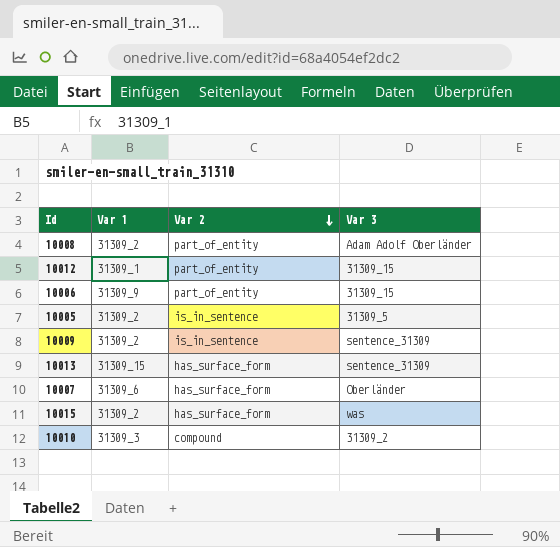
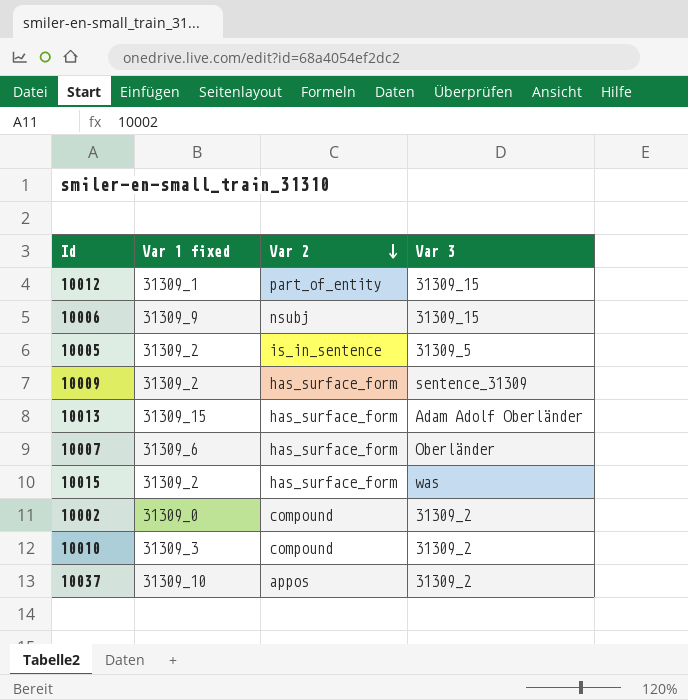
column name: Var 1 -> Var 1 fixed
row 10008: 31309_2 | part_of_entity | Adam Adolf Oberländer -> none
10006 | Var 2: part_of_entity -> nsubj
10009 | Var 2: is_in_sentence -> has_surface_form
10013 | Var 3: sentence_31309 -> Adam Adolf Oberländer
row 10002: none -> 31309_0 | compound | 31309_2
row 10037: none -> 31309_10 | appos | 31309_2

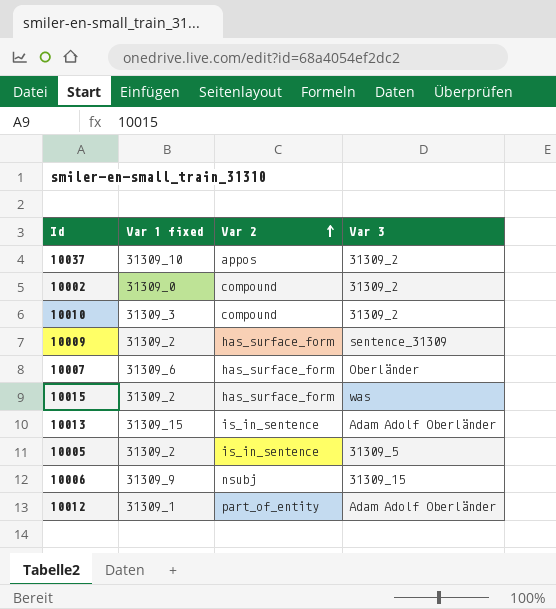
row order: Var 2 descending -> Var 2 ascending
10013 | Var 2: has_surface_form -> is_in_sentence
10012 | Var 3: 31309_15 -> Adam Adolf Oberländer

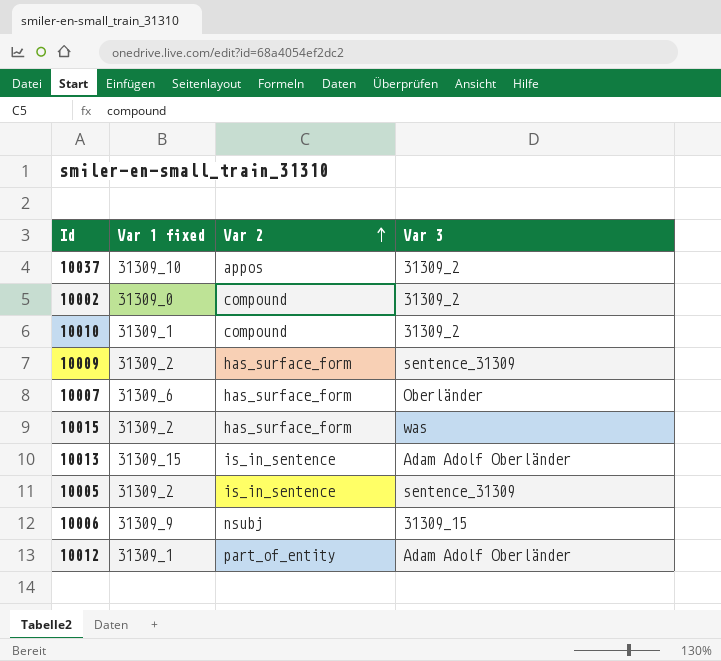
10010 | Var 1 fixed: 31309_3 -> 31309_1
10005 | Var 3: 31309_5 -> sentence_31309

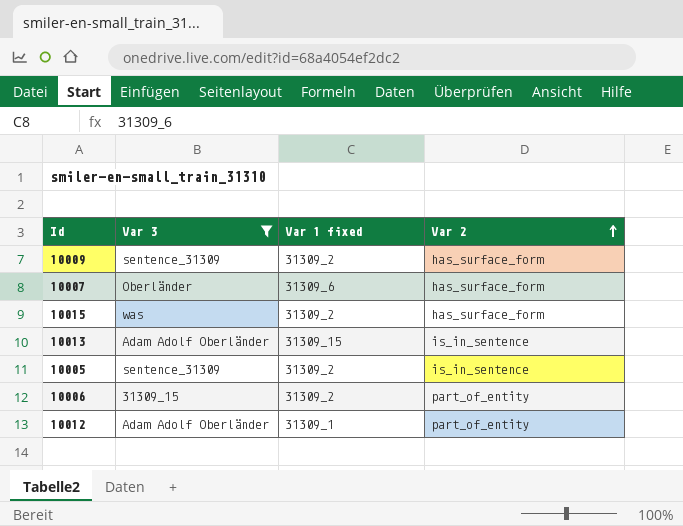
filter: none -> Var 3 != 31309_2
column Var 3 | position: 4 -> 2
10006 | Var 1 fixed: 31309_9 -> 31309_2
10006 | Var 2: nsubj -> part_of_entity

